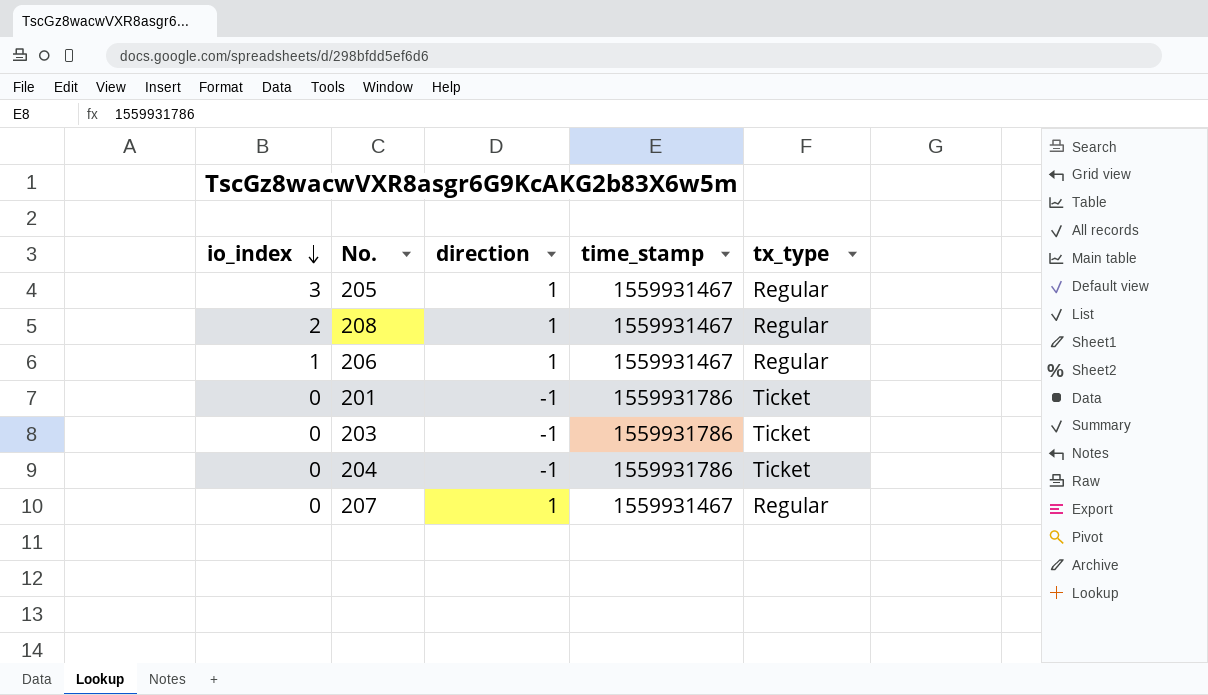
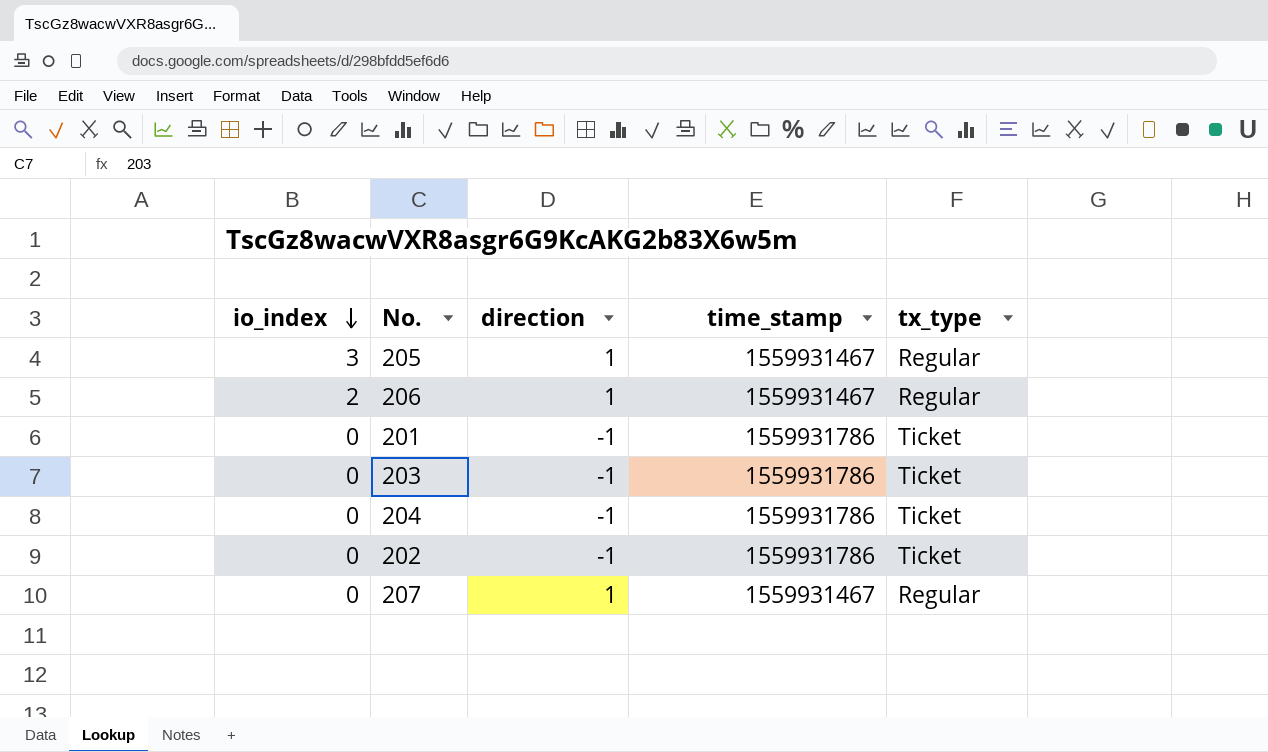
row 208: 2 | 1 | 1559931467 | Regular -> none
206 | io_index: 1 -> 2
row 202: none -> 0 | -1 | 1559931786 | Ticket

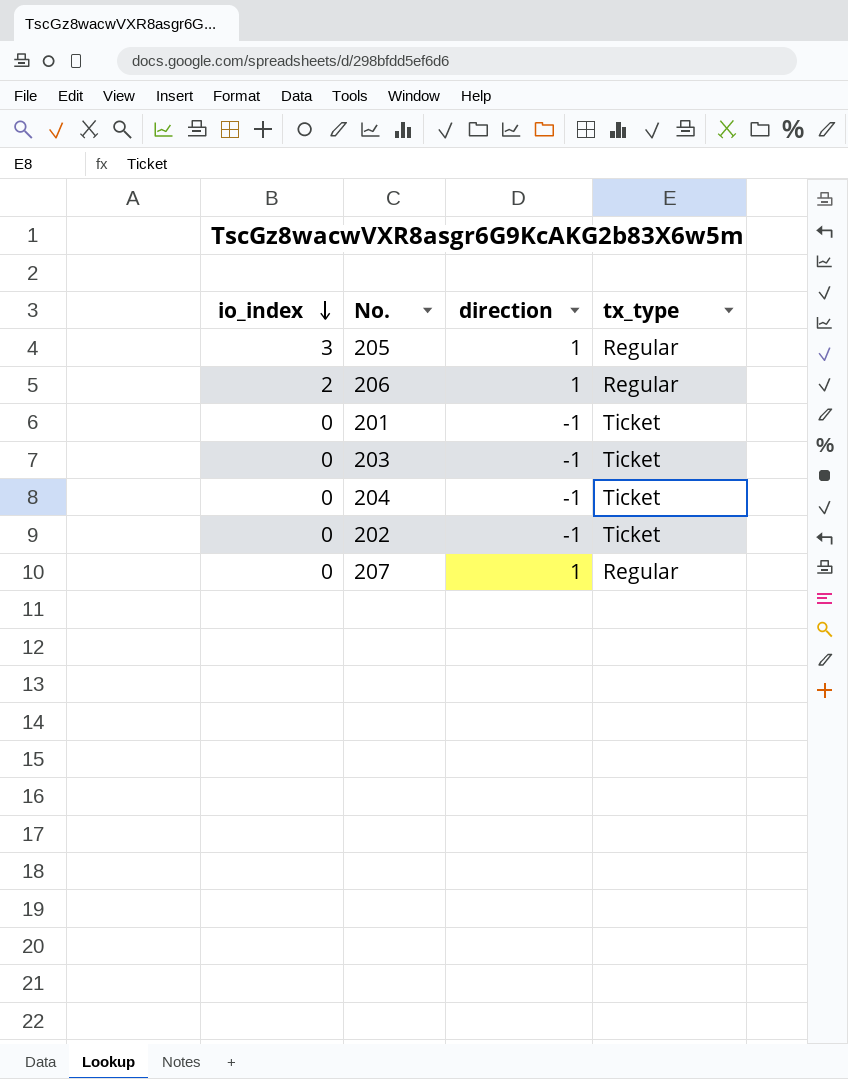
column time_stamp | position: 4 -> none

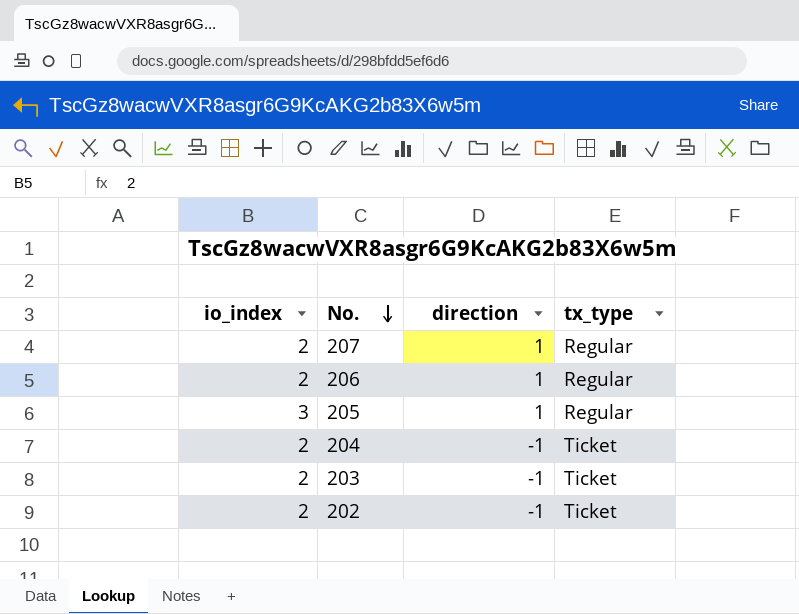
row order: io_index descending -> No. descending
row 201: 0 | -1 | Ticket -> none
207 | io_index: 0 -> 2
204 | io_index: 0 -> 2
203 | io_index: 0 -> 2
202 | io_index: 0 -> 2

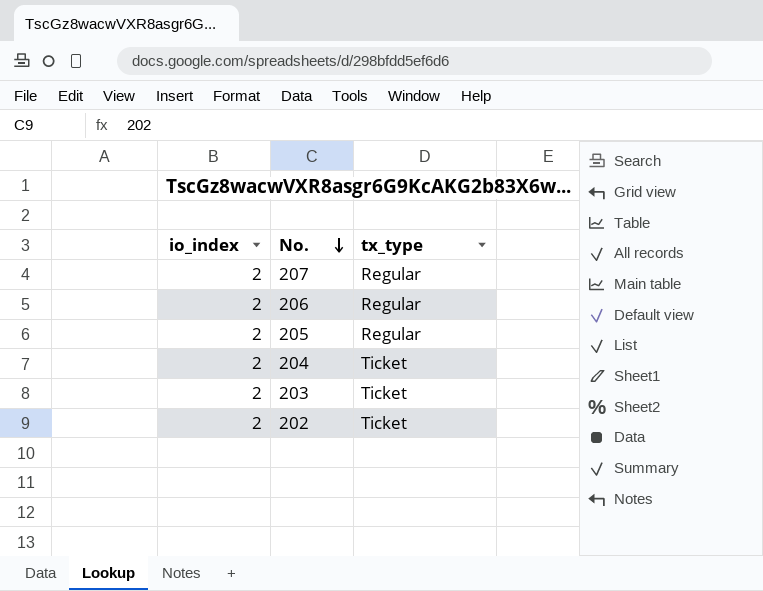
column direction | position: 3 -> none
205 | io_index: 3 -> 2

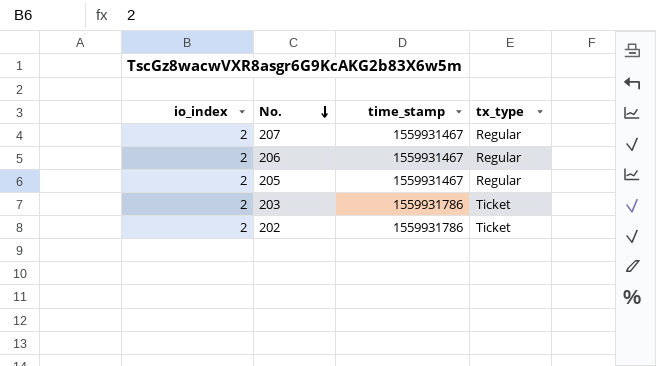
column time_stamp | position: none -> 3
row 204: 2 | Ticket -> none

